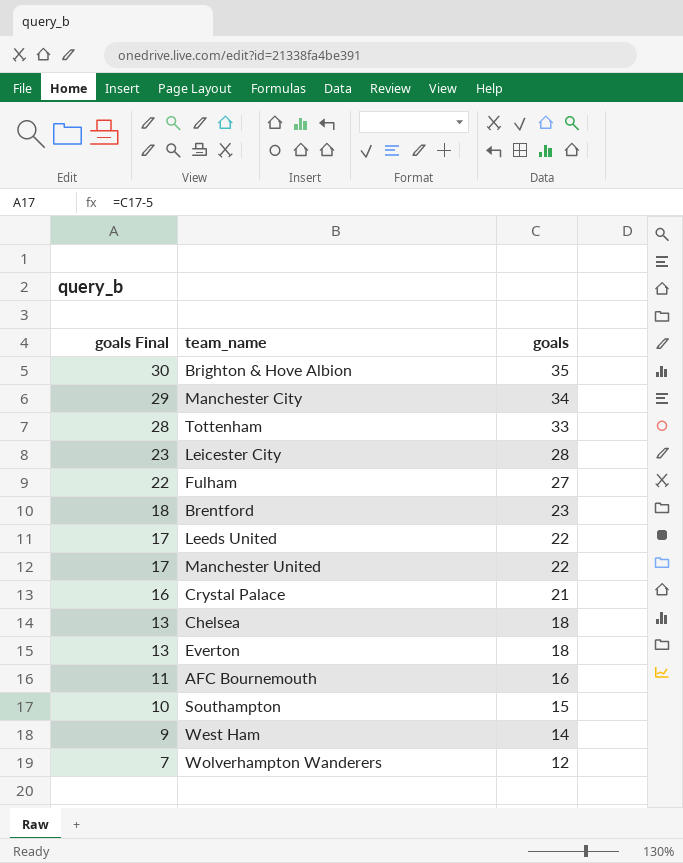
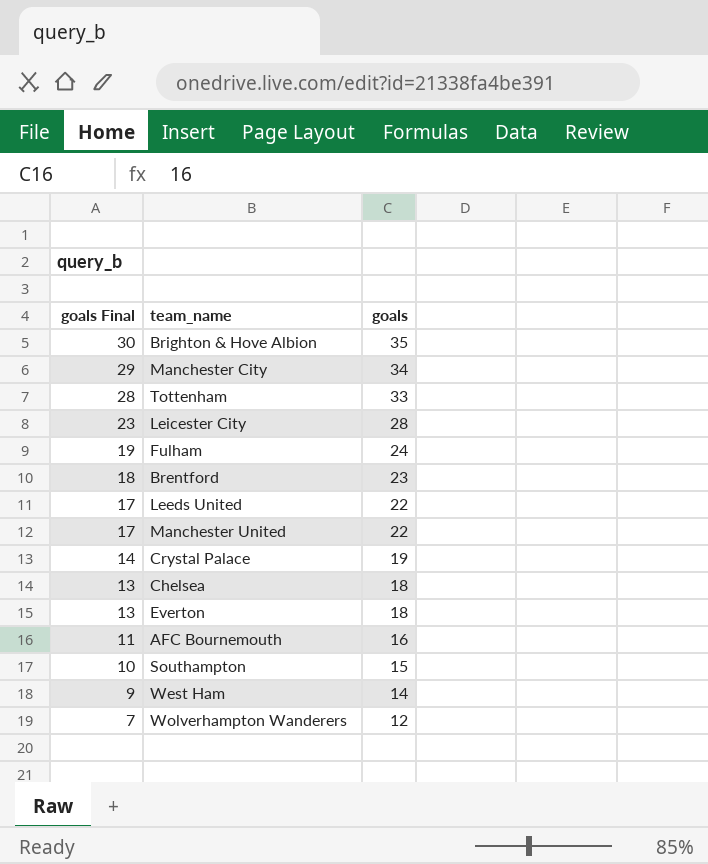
Fulham | goals Final: 22 -> 19
Fulham | goals: 27 -> 24
Crystal Palace | goals Final: 16 -> 14
Crystal Palace | goals: 21 -> 19

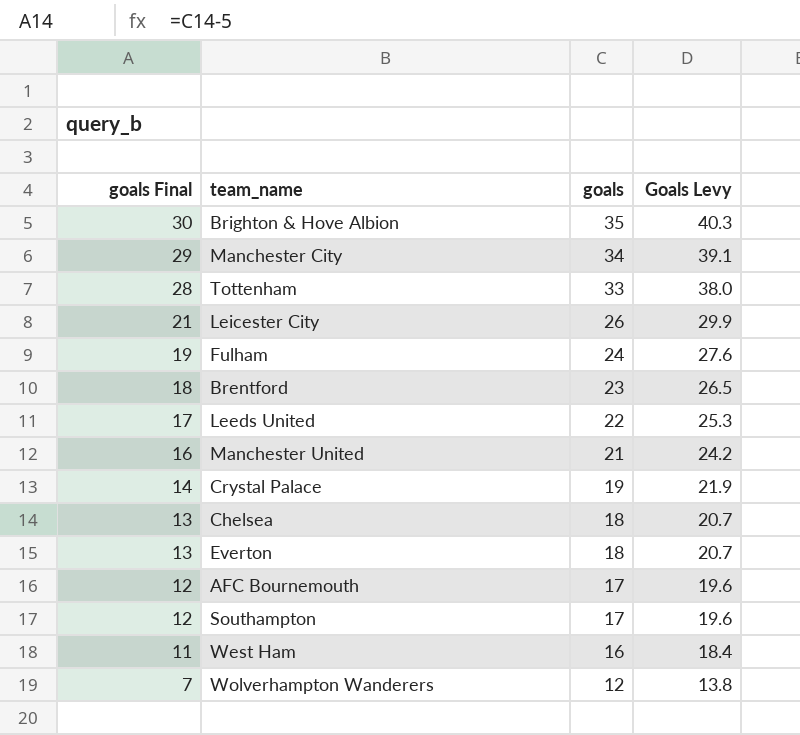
column Goals Levy | formula: none -> [goals] * 1.15
Leicester City | goals Final: 23 -> 21
Leicester City | goals: 28 -> 26
Manchester United | goals Final: 17 -> 16
Manchester United | goals: 22 -> 21
AFC Bournemouth | goals Final: 11 -> 12
AFC Bournemouth | goals: 16 -> 17
Southampton | goals Final: 10 -> 12
Southampton | goals: 15 -> 17
West Ham | goals Final: 9 -> 11
West Ham | goals: 14 -> 16

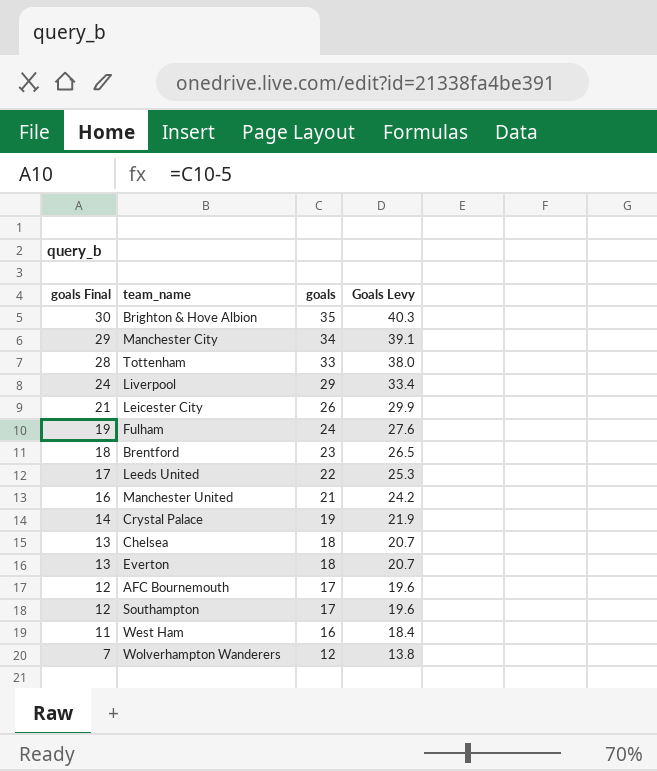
row Liverpool: none -> 24 | 29 | 33.4

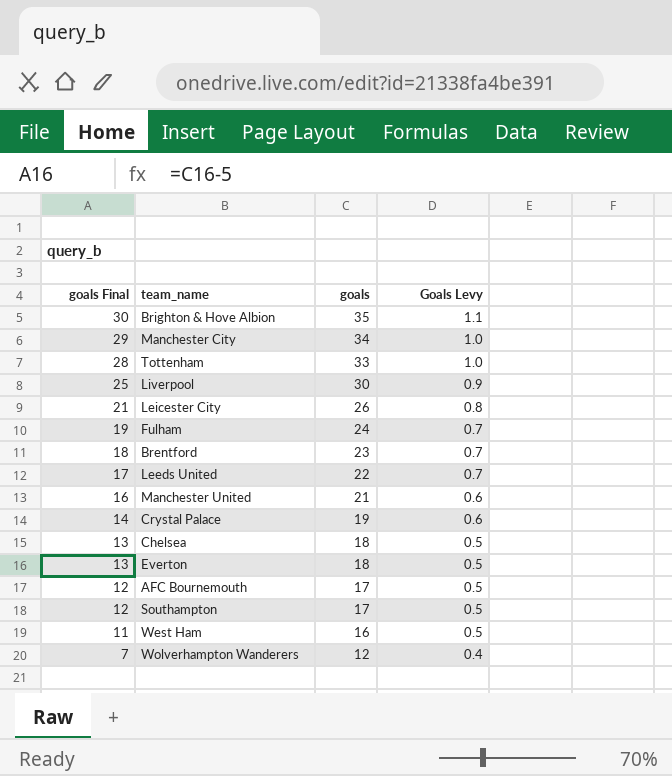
column Goals Levy | formula: [goals] * 1.15 -> [goals] * 0.03
Liverpool | goals Final: 24 -> 25
Liverpool | goals: 29 -> 30

